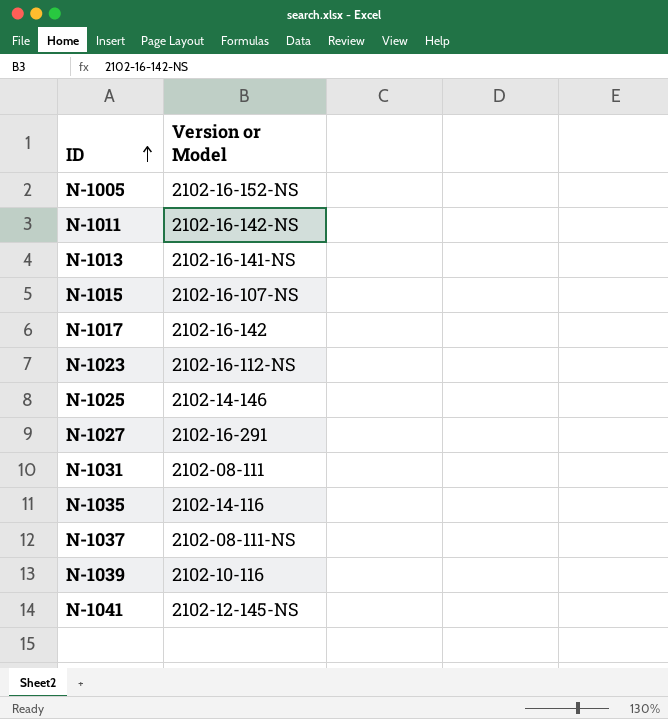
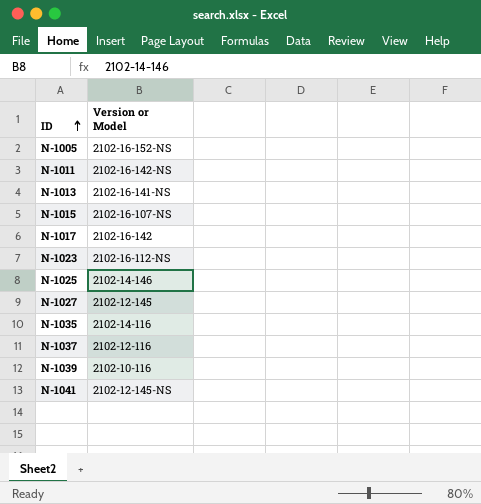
row N-1031: 2102-08-111 -> none
N-1027 | Version or Model: 2102-16-291 -> 2102-12-145
N-1037 | Version or Model: 2102-08-111-NS -> 2102-12-116

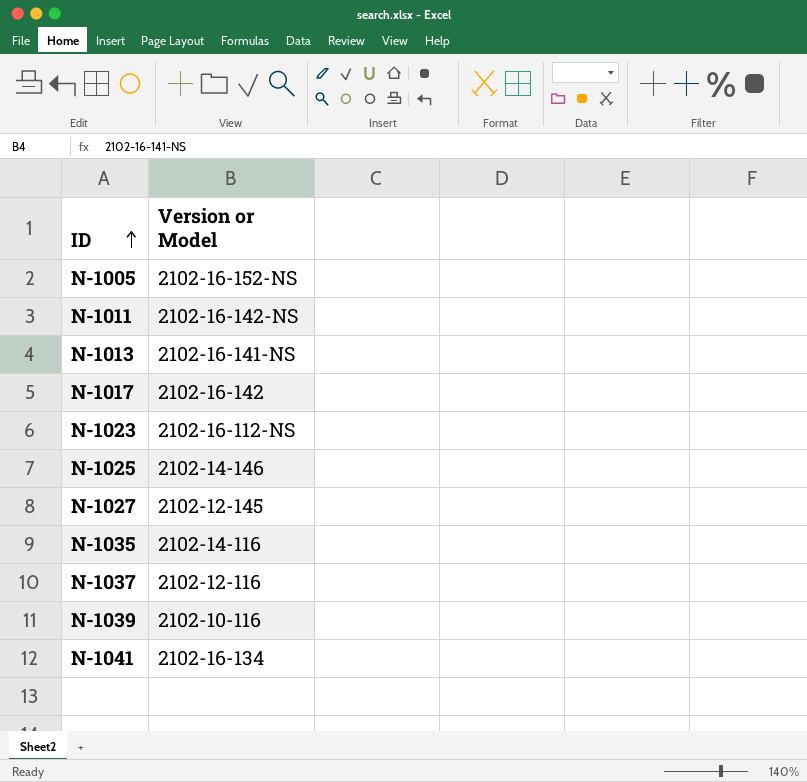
row N-1015: 2102-16-107-NS -> none
N-1041 | Version or Model: 2102-12-145-NS -> 2102-16-134

